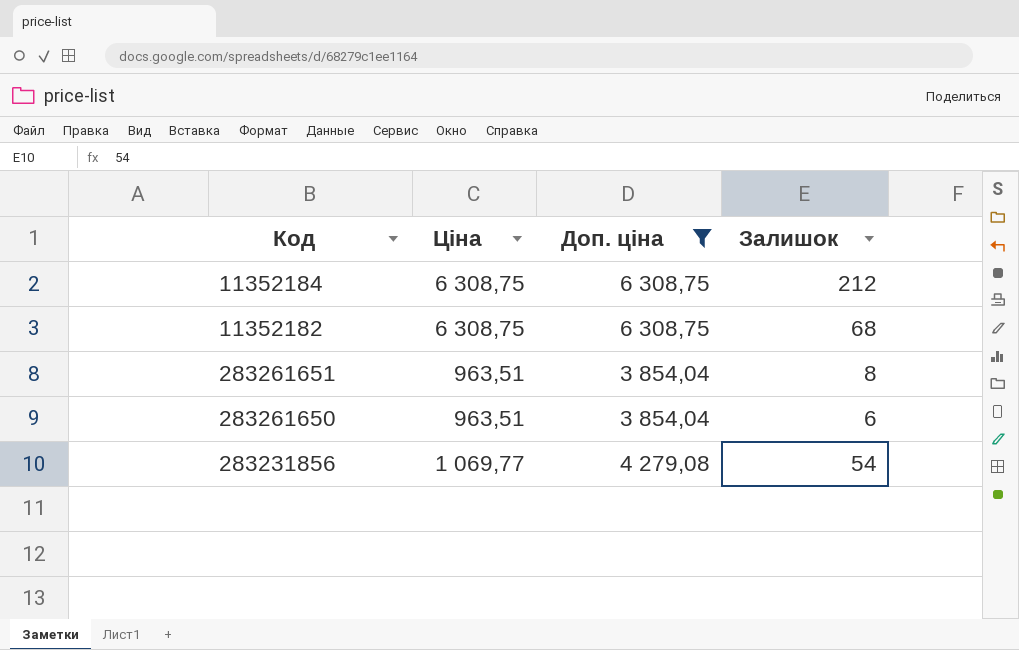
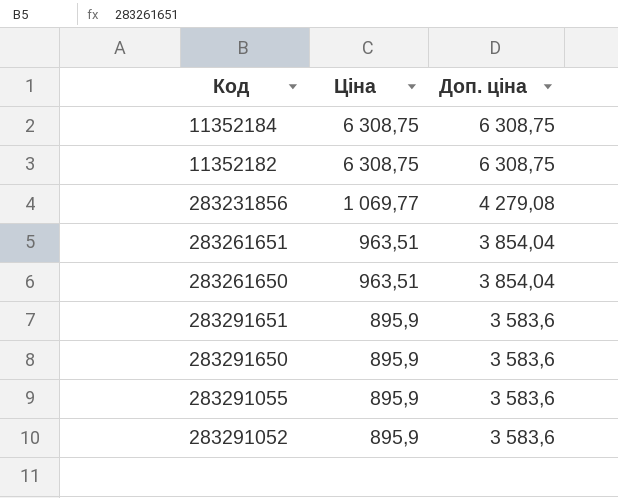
filter: Доп. ціна != 3 583,6 -> none
row order: none -> Ціна descending
column Залишок | position: 4 -> none

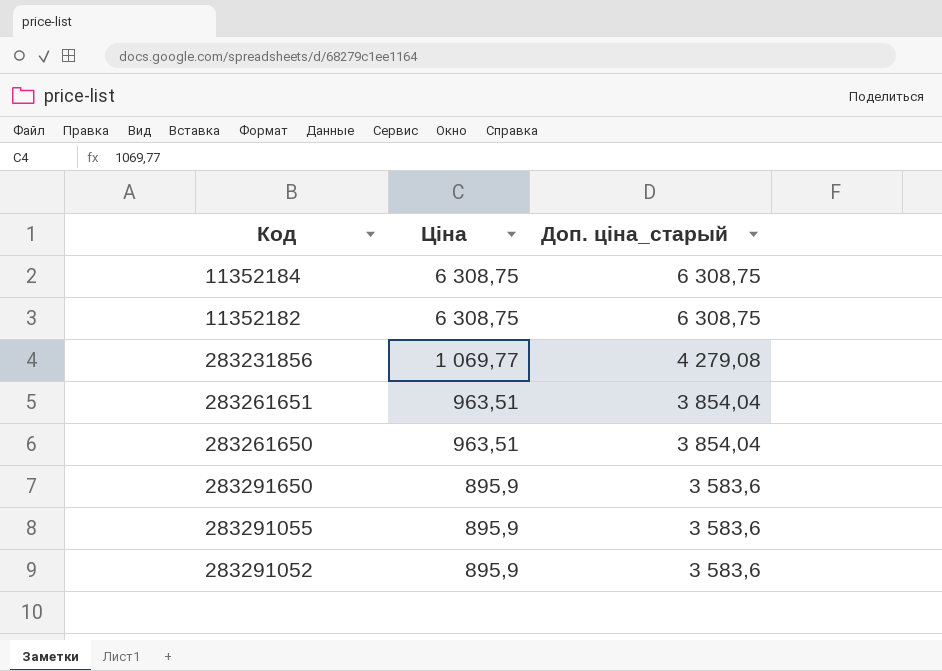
column name: Доп. ціна -> Доп. ціна_старый
row 283291651: 895,9 | 3 583,6 -> none

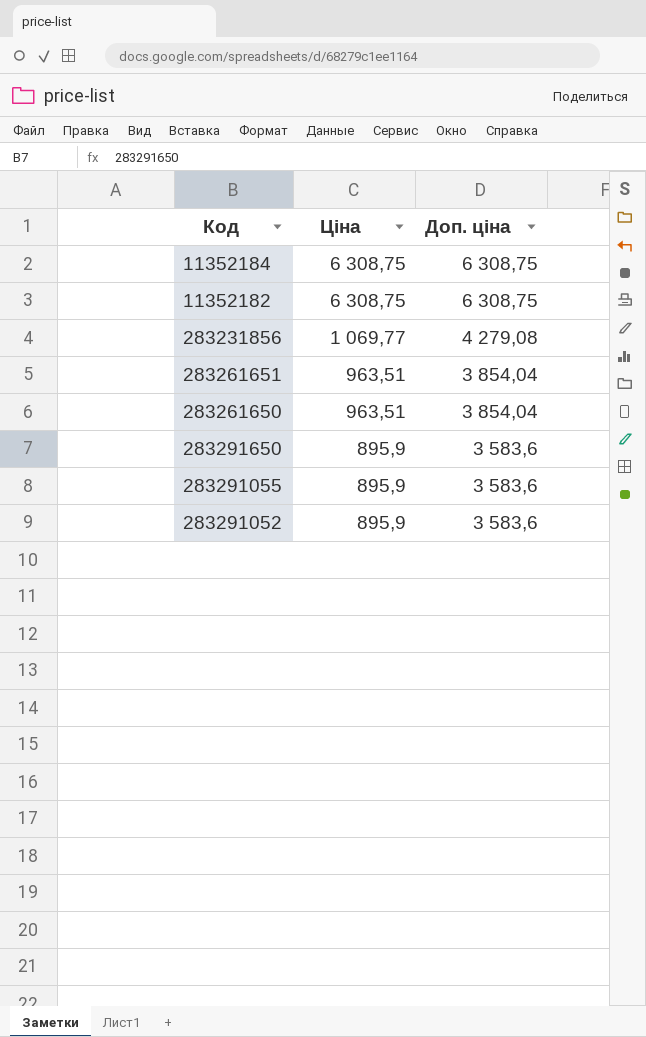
column name: Доп. ціна_старый -> Доп. ціна

